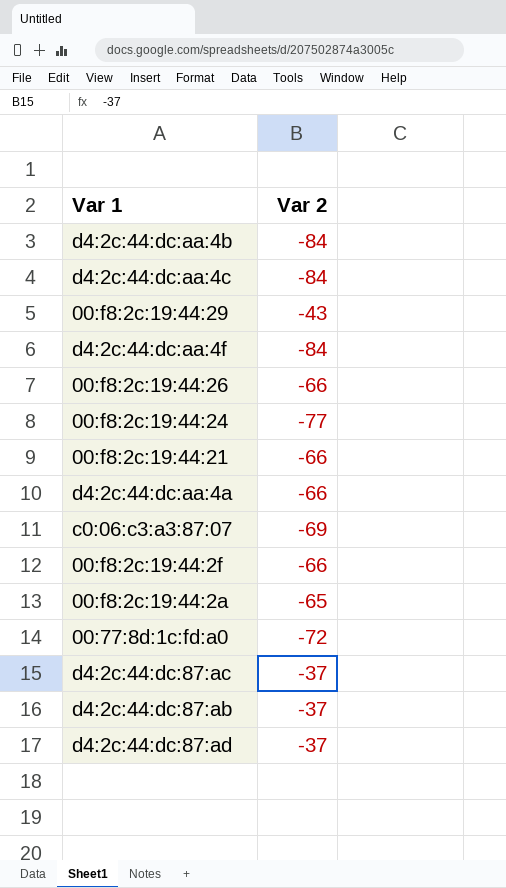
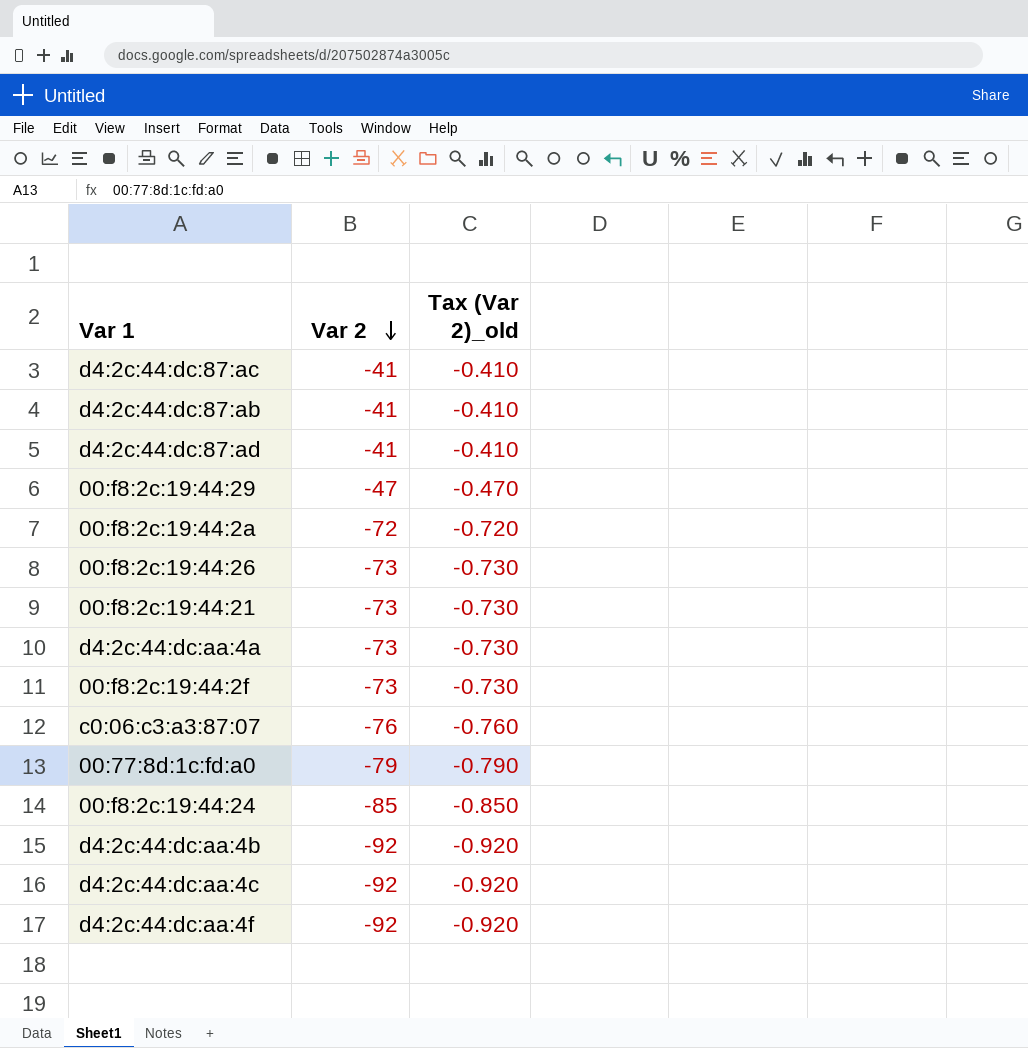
row order: none -> Var 2 descending
column Tax (Var 2)_old | formula: none -> [Var 2] * 0.01
d4:2c:44:dc:87:ac | Var 2: -37 -> -41
d4:2c:44:dc:87:ab | Var 2: -37 -> -41
d4:2c:44:dc:87:ad | Var 2: -37 -> -41
00:f8:2c:19:44:29 | Var 2: -43 -> -47
00:f8:2c:19:44:2a | Var 2: -65 -> -72
00:f8:2c:19:44:26 | Var 2: -66 -> -73
00:f8:2c:19:44:21 | Var 2: -66 -> -73
d4:2c:44:dc:aa:4a | Var 2: -66 -> -73
00:f8:2c:19:44:2f | Var 2: -66 -> -73
c0:06:c3:a3:87:07 | Var 2: -69 -> -76
00:77:8d:1c:fd:a0 | Var 2: -72 -> -79
00:f8:2c:19:44:24 | Var 2: -77 -> -85
d4:2c:44:dc:aa:4b | Var 2: -84 -> -92
d4:2c:44:dc:aa:4c | Var 2: -84 -> -92
d4:2c:44:dc:aa:4f | Var 2: -84 -> -92

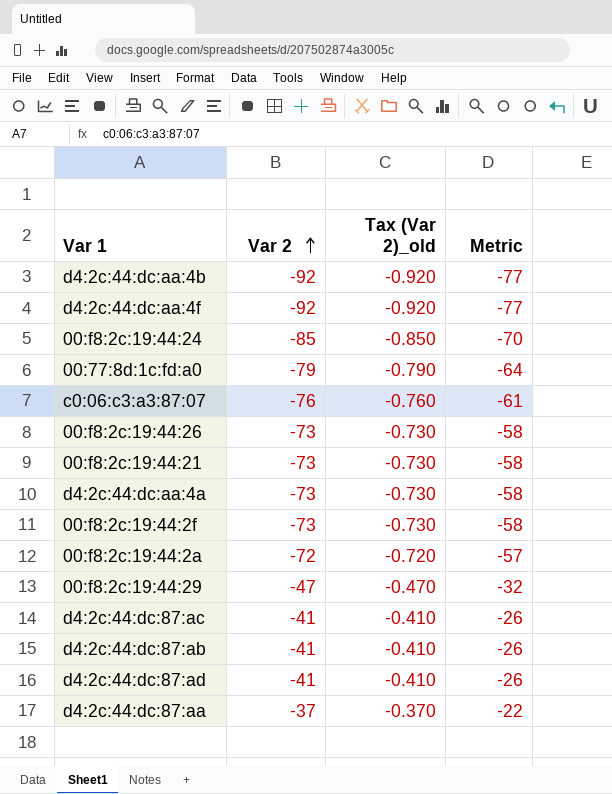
row order: Var 2 descending -> Var 2 ascending
column Metric | formula: none -> [Var 2] + 15
row d4:2c:44:dc:aa:4c: -92 | -0.920 -> none
row d4:2c:44:dc:87:aa: none -> -37 | -0.370 | -22

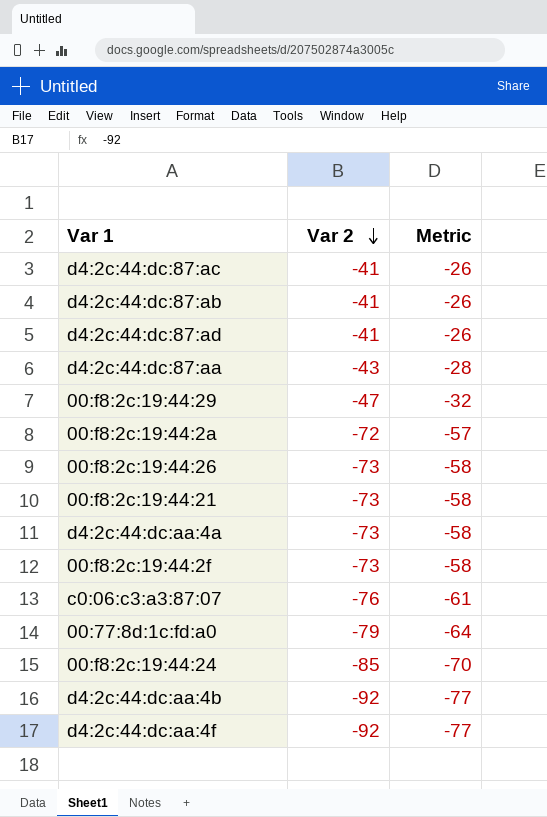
row order: Var 2 ascending -> Var 2 descending
column Tax (Var 2)_old | formula: [Var 2] * 0.01 -> none
d4:2c:44:dc:87:aa | Var 2: -37 -> -43
d4:2c:44:dc:87:aa | Metric: -22 -> -28

